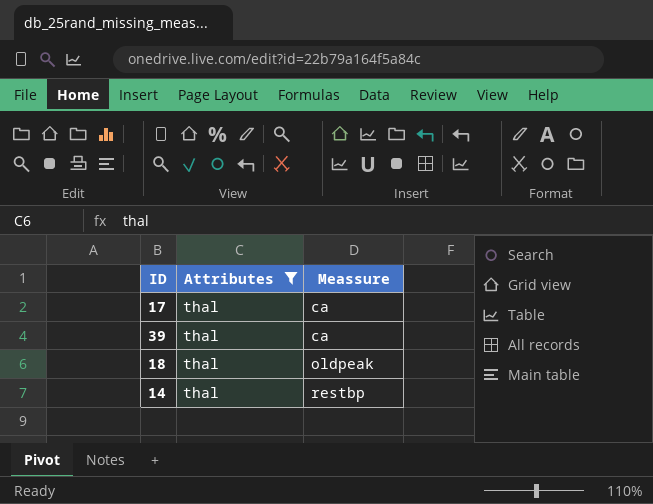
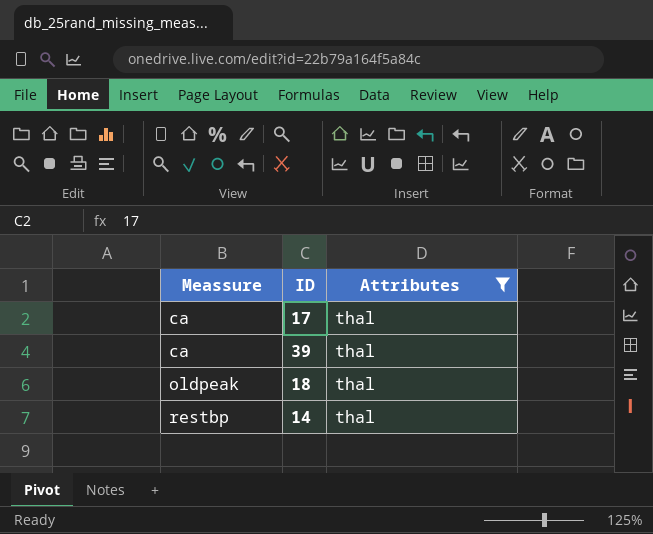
column Meassure | position: 3 -> 1

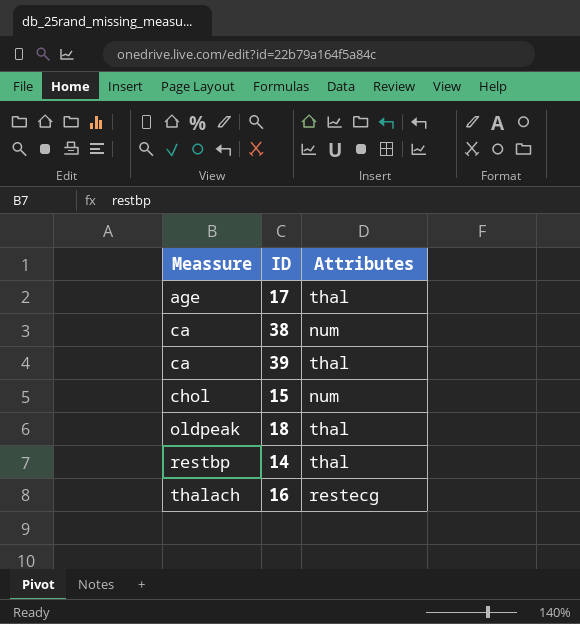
filter: Attributes = thal -> none
17 | Meassure: ca -> age

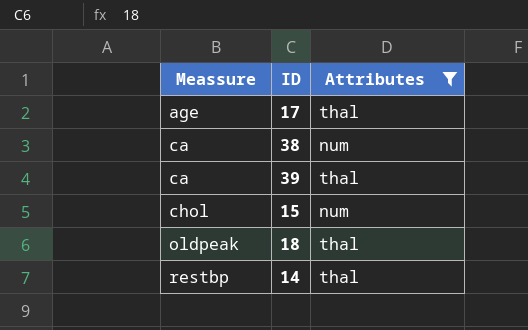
filter: none -> Attributes != restecg

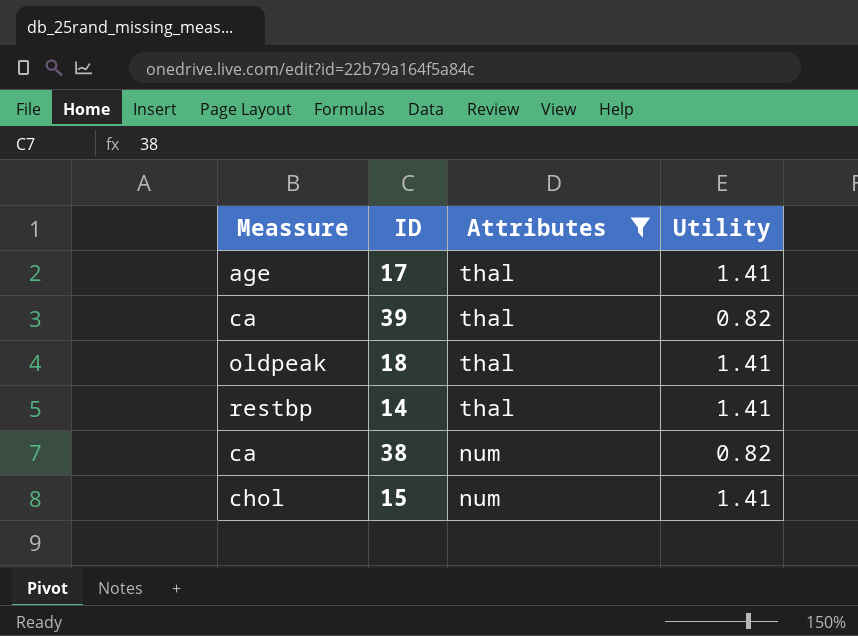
row order: Meassure ascending -> Attributes descending
column Utility | position: none -> 4

